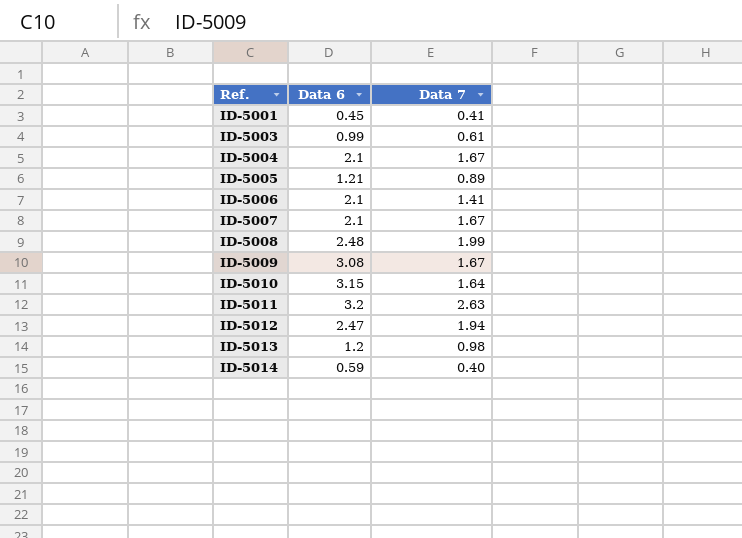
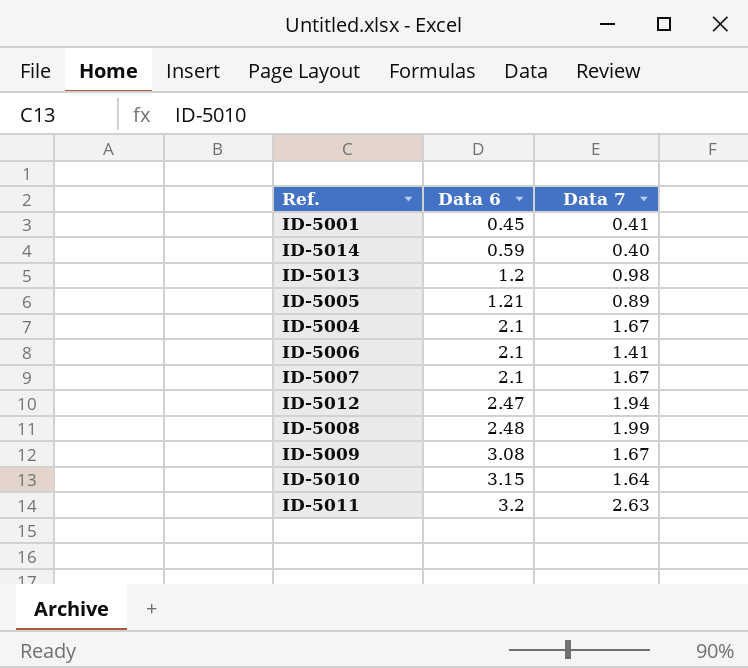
row order: Ref. ascending -> Data 6 ascending
row ID-5003: 0.99 | 0.61 -> none

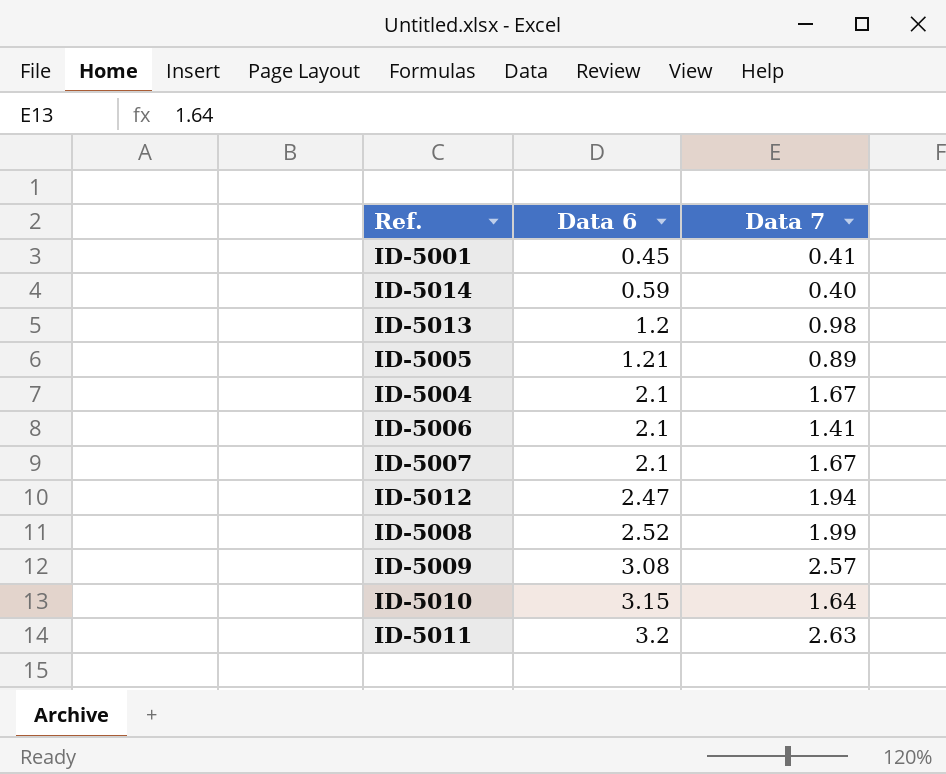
ID-5008 | Data 6: 2.48 -> 2.52
ID-5009 | Data 7: 1.67 -> 2.57

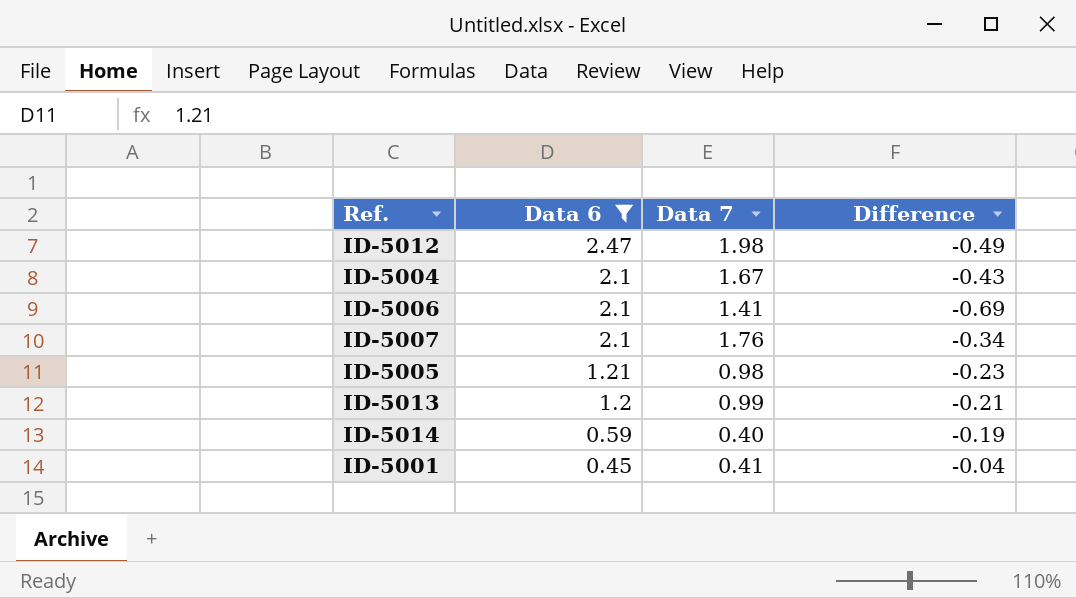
filter: none -> Data 6 <= 2.47
row order: Data 6 ascending -> Data 6 descending
column Difference | formula: none -> [Data 7] - [Data 6]
ID-5012 | Data 7: 1.94 -> 1.98
ID-5007 | Data 7: 1.67 -> 1.76
ID-5005 | Data 7: 0.89 -> 0.98
ID-5013 | Data 7: 0.98 -> 0.99

